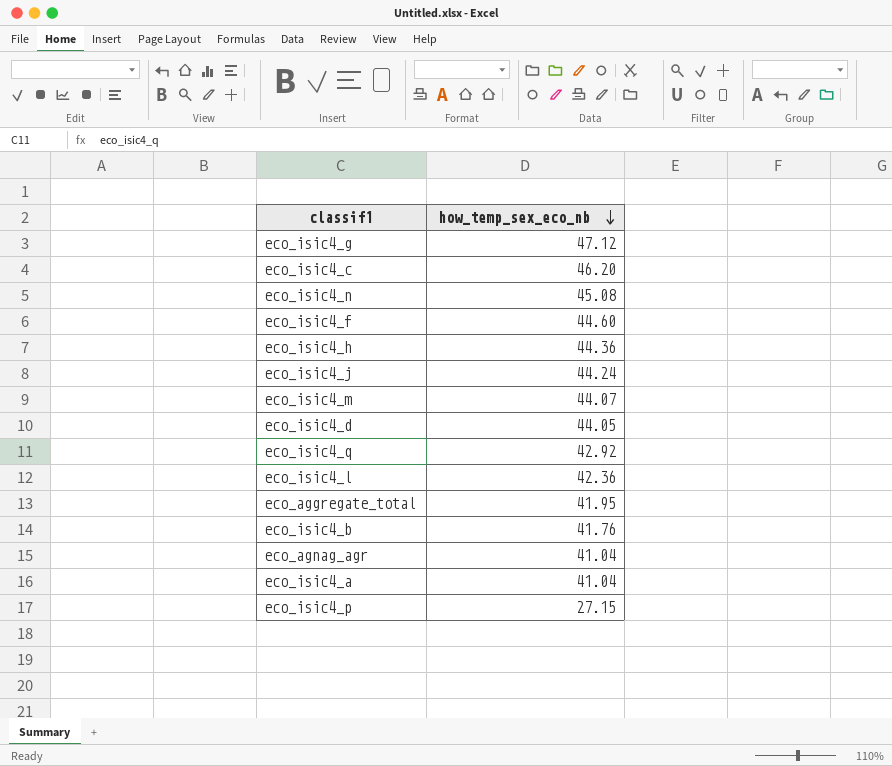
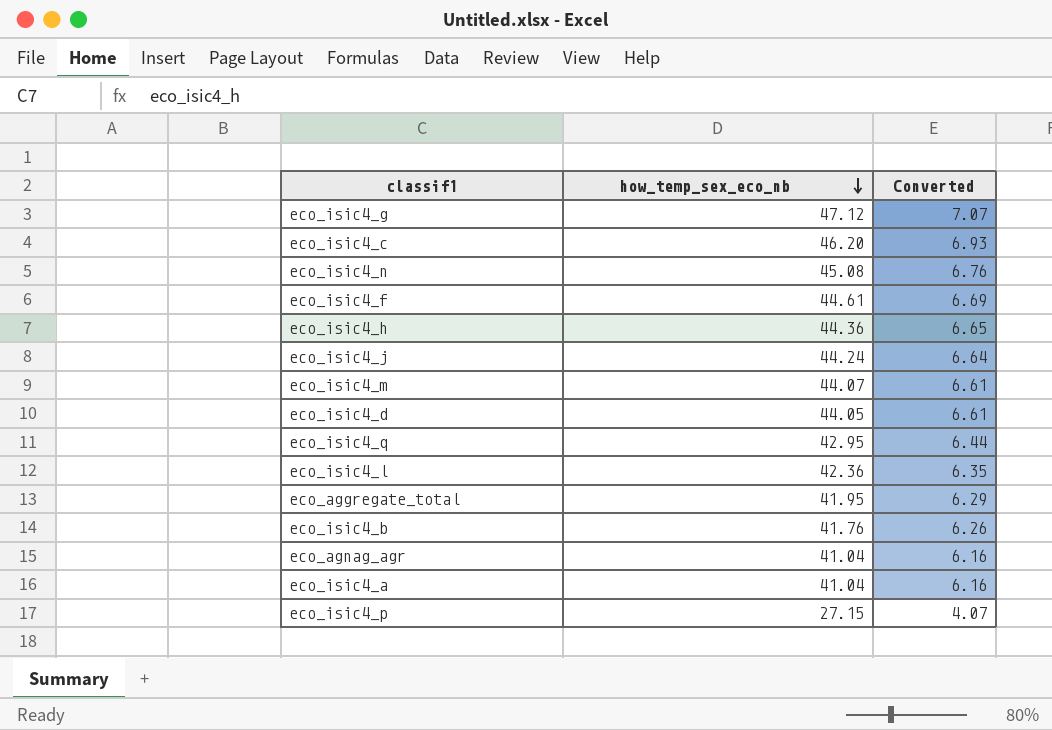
column Converted | formula: none -> [how_temp_sex_eco_nb] * 0.15
eco_isic4_f | how_temp_sex_eco_nb: 44.60 -> 44.61
eco_isic4_q | how_temp_sex_eco_nb: 42.92 -> 42.95

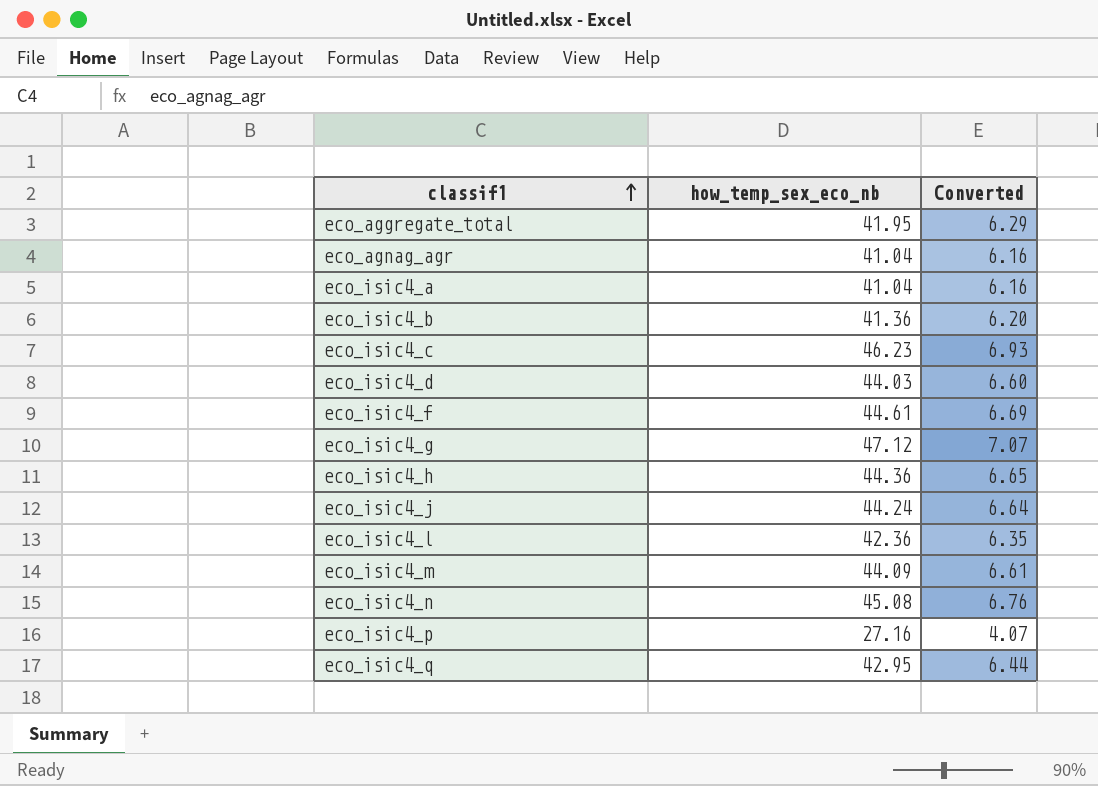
row order: how_temp_sex_eco_nb descending -> classif1 ascending
eco_isic4_b | how_temp_sex_eco_nb: 41.76 -> 41.36
eco_isic4_b | Converted: 6.26 -> 6.20
eco_isic4_c | how_temp_sex_eco_nb: 46.20 -> 46.23
eco_isic4_d | how_temp_sex_eco_nb: 44.05 -> 44.03
eco_isic4_d | Converted: 6.61 -> 6.60
eco_isic4_m | how_temp_sex_eco_nb: 44.07 -> 44.09
eco_isic4_p | how_temp_sex_eco_nb: 27.15 -> 27.16

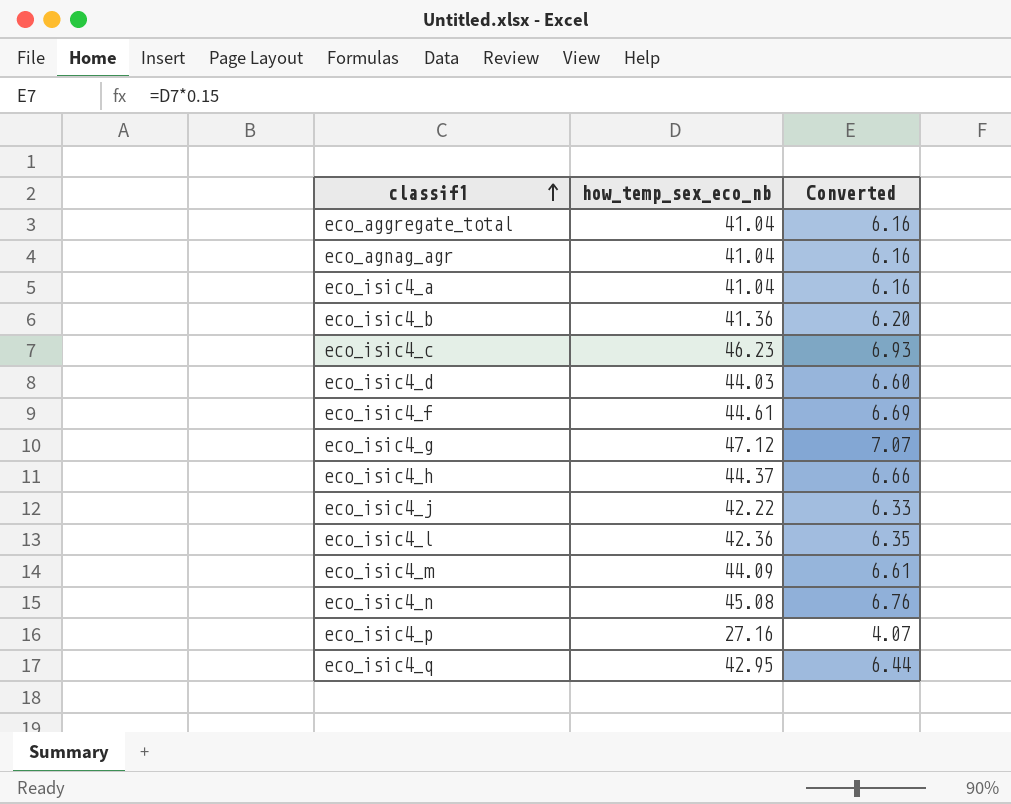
eco_aggregate_total | how_temp_sex_eco_nb: 41.95 -> 41.04
eco_aggregate_total | Converted: 6.29 -> 6.16
eco_isic4_h | how_temp_sex_eco_nb: 44.36 -> 44.37
eco_isic4_h | Converted: 6.65 -> 6.66
eco_isic4_j | how_temp_sex_eco_nb: 44.24 -> 42.22
eco_isic4_j | Converted: 6.64 -> 6.33

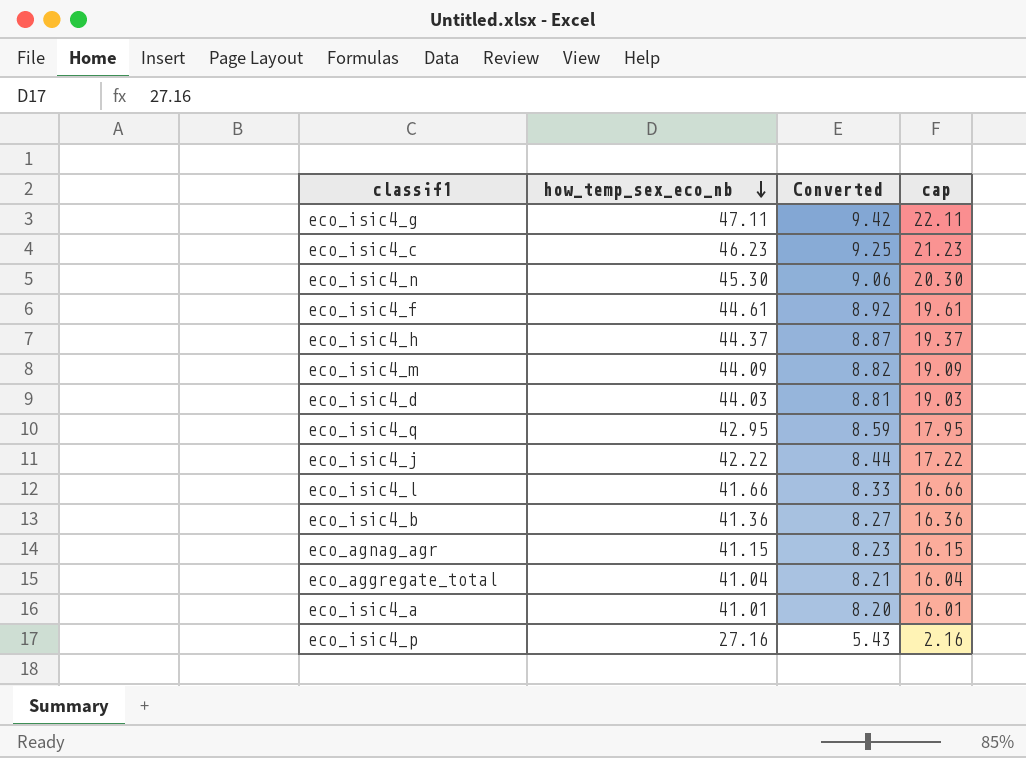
row order: classif1 ascending -> how_temp_sex_eco_nb descending
column Converted | formula: [how_temp_sex_eco_nb] * 0.15 -> [how_temp_sex_eco_nb] * 0.2
column cap | formula: none -> [how_temp_sex_eco_nb] - 25
eco_isic4_g | how_temp_sex_eco_nb: 47.12 -> 47.11
eco_isic4_n | how_temp_sex_eco_nb: 45.08 -> 45.30
eco_isic4_l | how_temp_sex_eco_nb: 42.36 -> 41.66
eco_agnag_agr | how_temp_sex_eco_nb: 41.04 -> 41.15
eco_isic4_a | how_temp_sex_eco_nb: 41.04 -> 41.01

